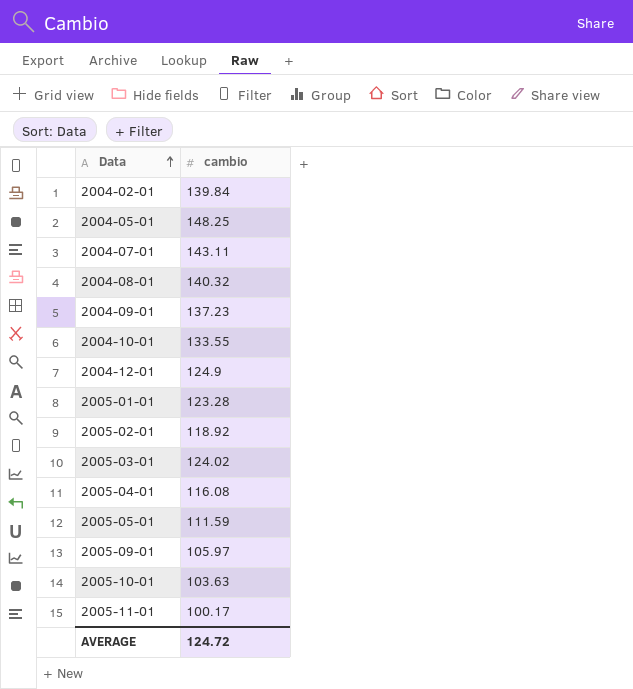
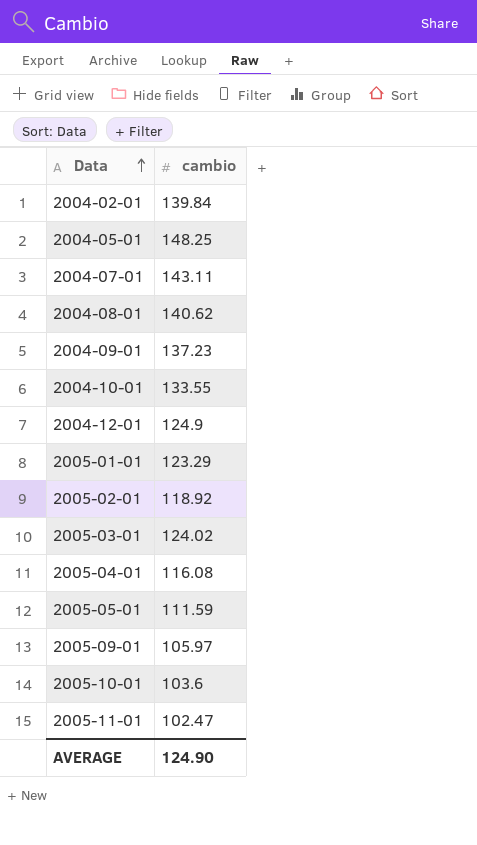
2004-08-01 | cambio: 140.32 -> 140.62
2005-01-01 | cambio: 123.28 -> 123.29
2005-10-01 | cambio: 103.63 -> 103.6
2005-11-01 | cambio: 100.17 -> 102.47
AVERAGE | cambio: 124.72 -> 124.90

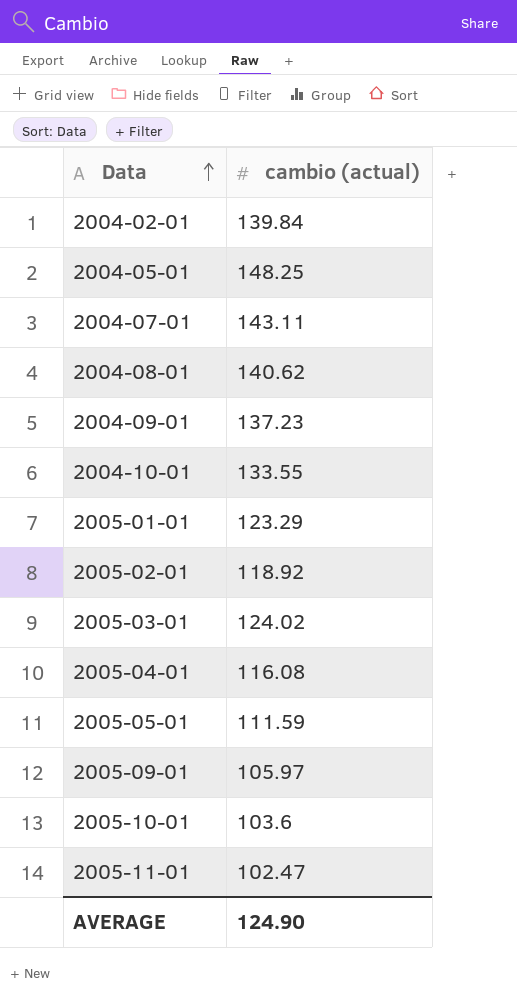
column name: cambio -> cambio (actual)
row 2004-12-01: 124.9 -> none

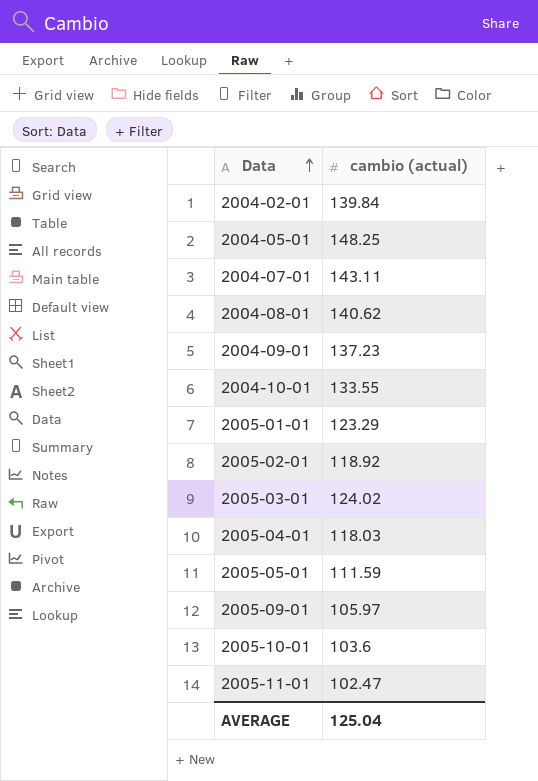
2005-04-01 | cambio (actual): 116.08 -> 118.03
AVERAGE | cambio (actual): 124.90 -> 125.04

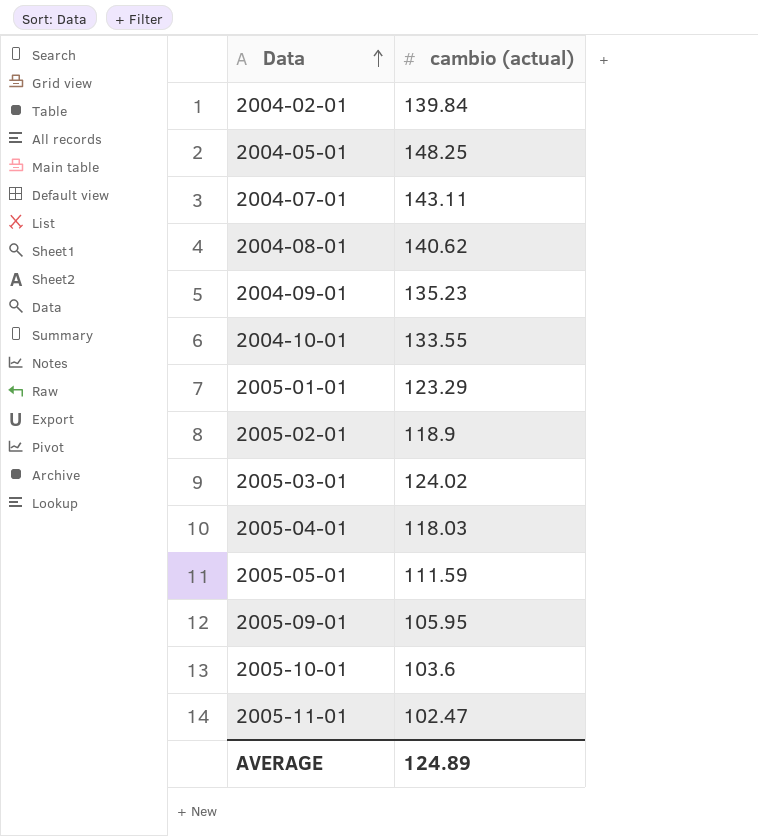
2004-09-01 | cambio (actual): 137.23 -> 135.23
2005-02-01 | cambio (actual): 118.92 -> 118.9
2005-09-01 | cambio (actual): 105.97 -> 105.95
AVERAGE | cambio (actual): 125.04 -> 124.89

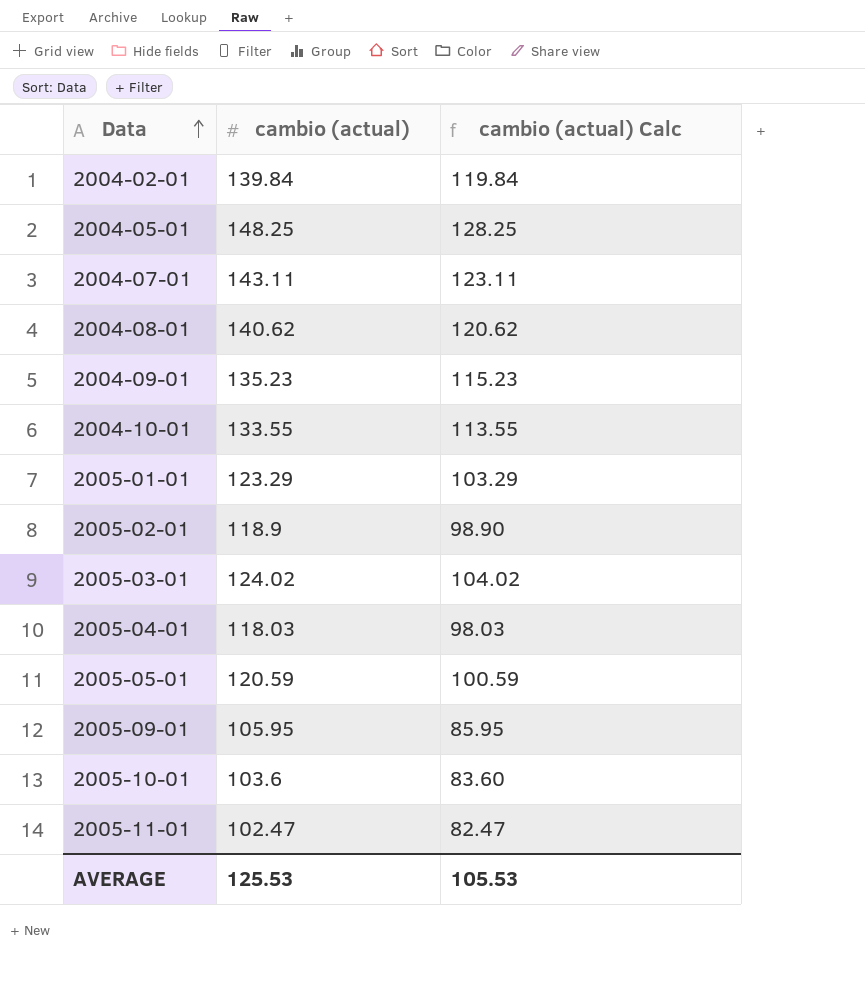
column cambio (actual) Calc | formula: none -> [cambio (actual)] - 20
2005-05-01 | cambio (actual): 111.59 -> 120.59
AVERAGE | cambio (actual): 124.89 -> 125.53

